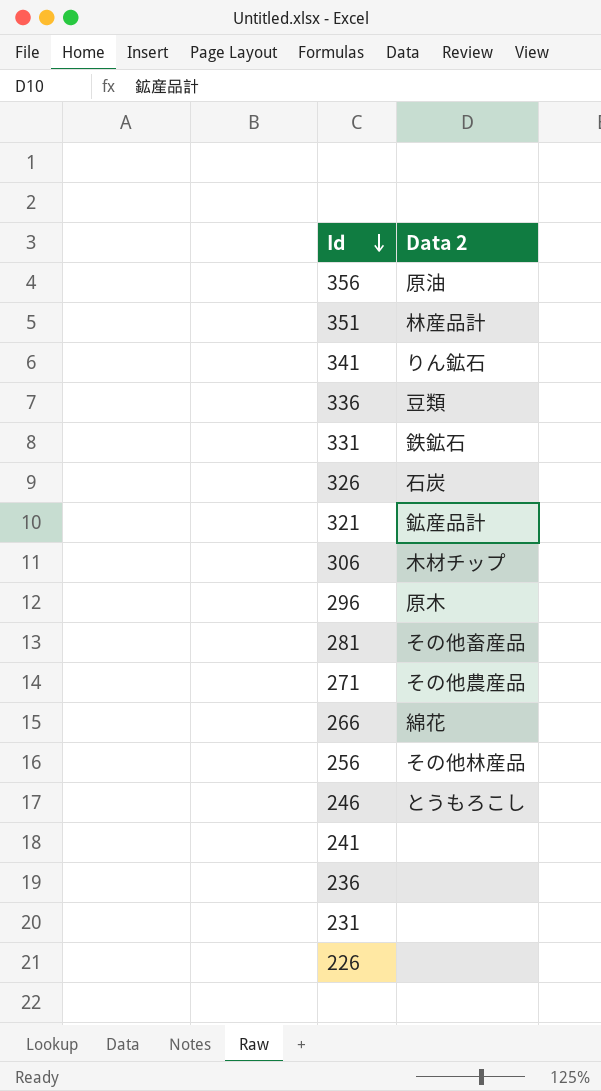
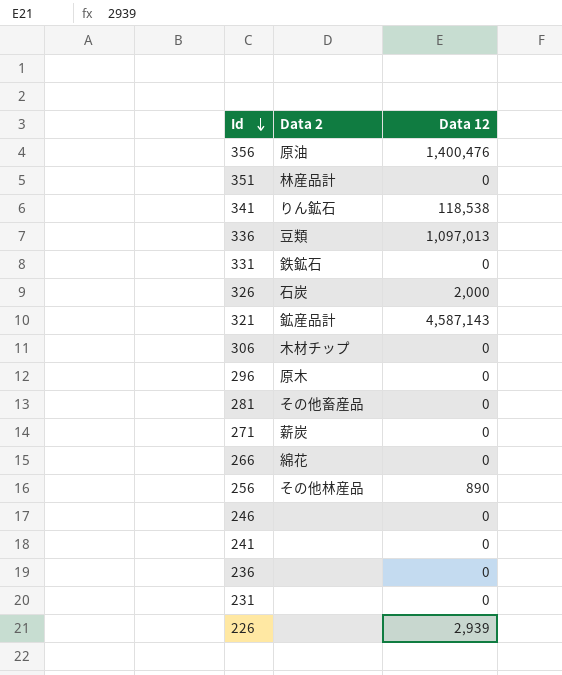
column Data 12 | position: none -> 3
271 | Data 2: その他農産品 -> 薪炭
246 | Data 2: とうもろこし -> none

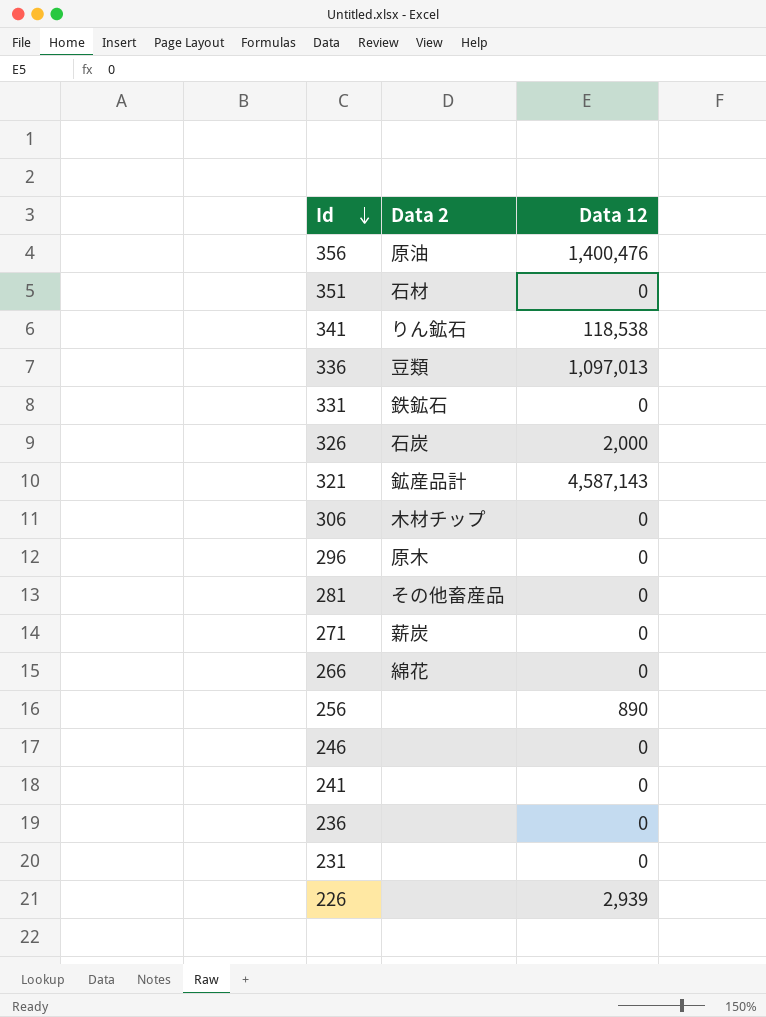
351 | Data 2: 林産品計 -> 石材
256 | Data 2: その他林産品 -> none

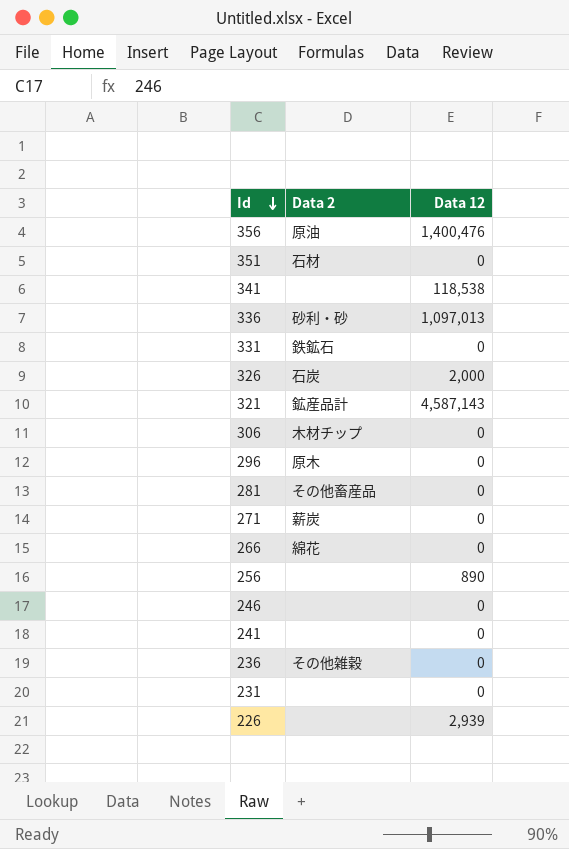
341 | Data 2: りん鉱石 -> none
336 | Data 2: 豆類 -> 砂利・砂
236 | Data 2: none -> その他雑穀

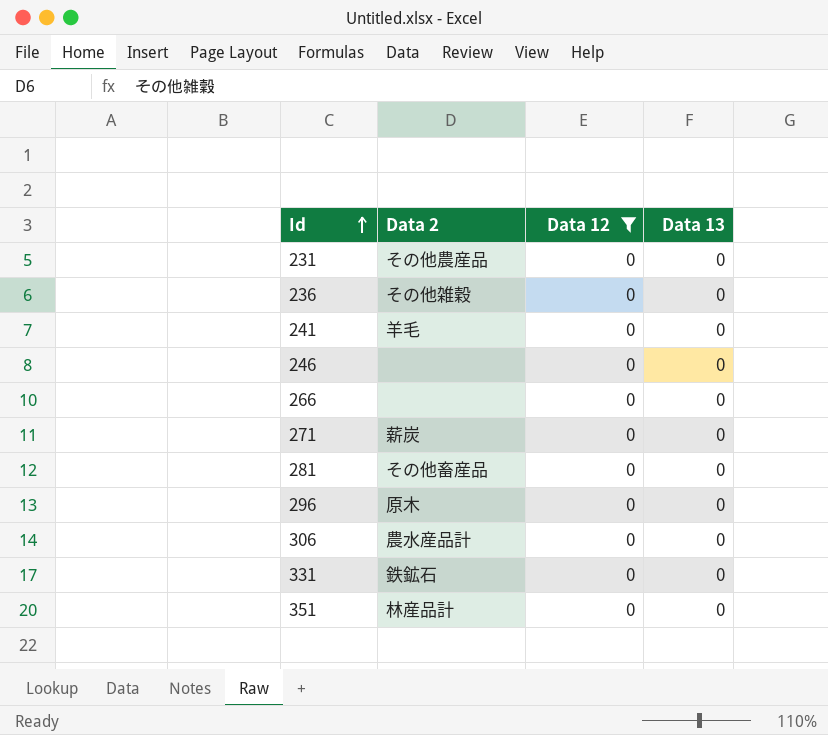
filter: none -> Data 12 = 0
row order: Id descending -> Id ascending
column Data 13 | position: none -> 4
231 | Data 2: none -> その他農産品
241 | Data 2: none -> 羊毛
266 | Data 2: 綿花 -> none
306 | Data 2: 木材チップ -> 農水産品計
351 | Data 2: 石材 -> 林産品計

